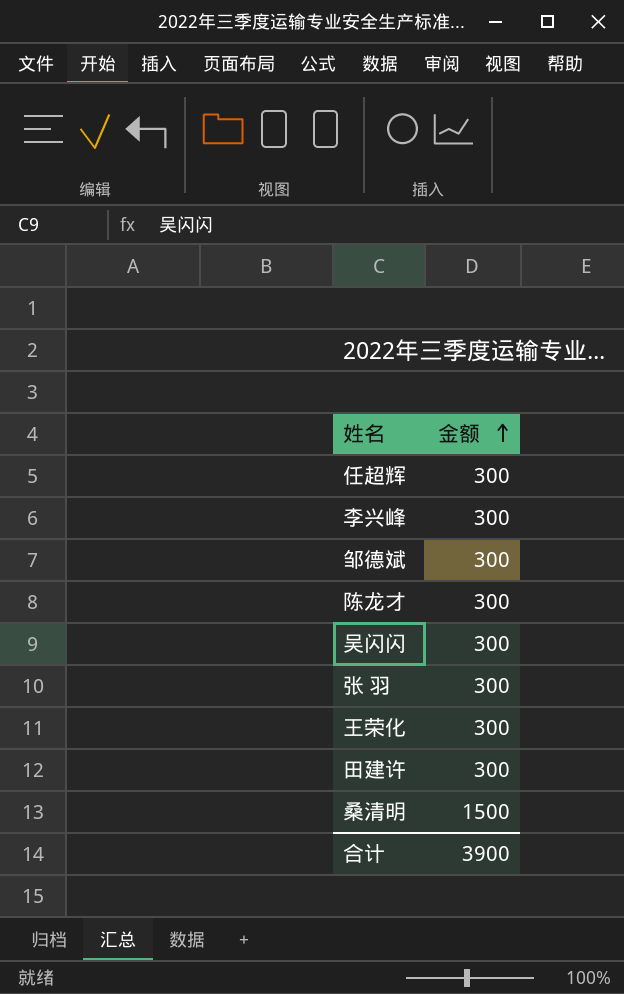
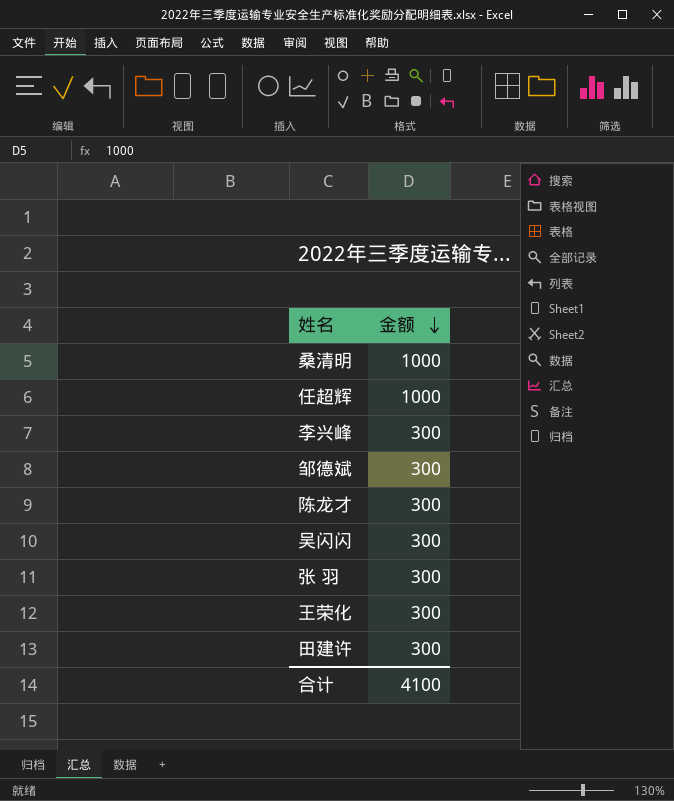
row order: 金额 ascending -> 金额 descending
桑清明 | 金额: 1500 -> 1000
任超辉 | 金额: 300 -> 1000
合计 | 金额: 3900 -> 4100

